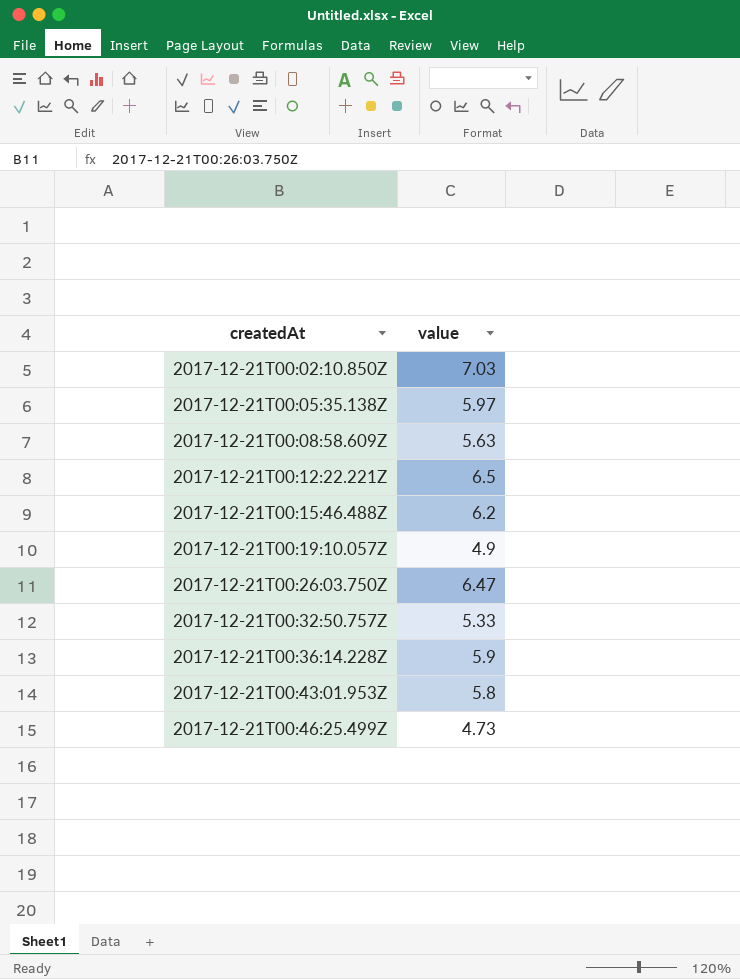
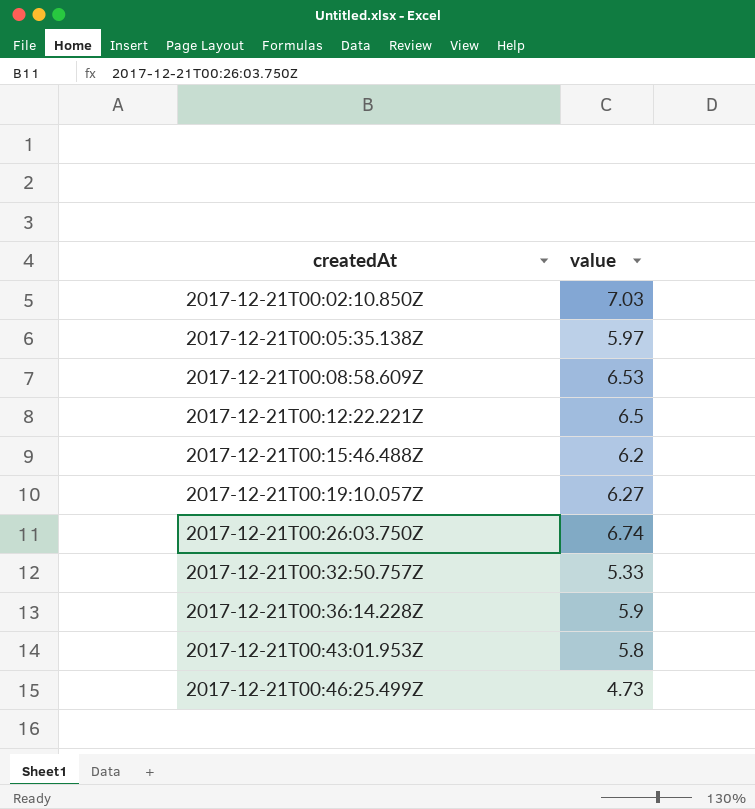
2017-12-21T00:08:58.609Z | value: 5.63 -> 6.53
2017-12-21T00:19:10.057Z | value: 4.9 -> 6.27
2017-12-21T00:26:03.750Z | value: 6.47 -> 6.74

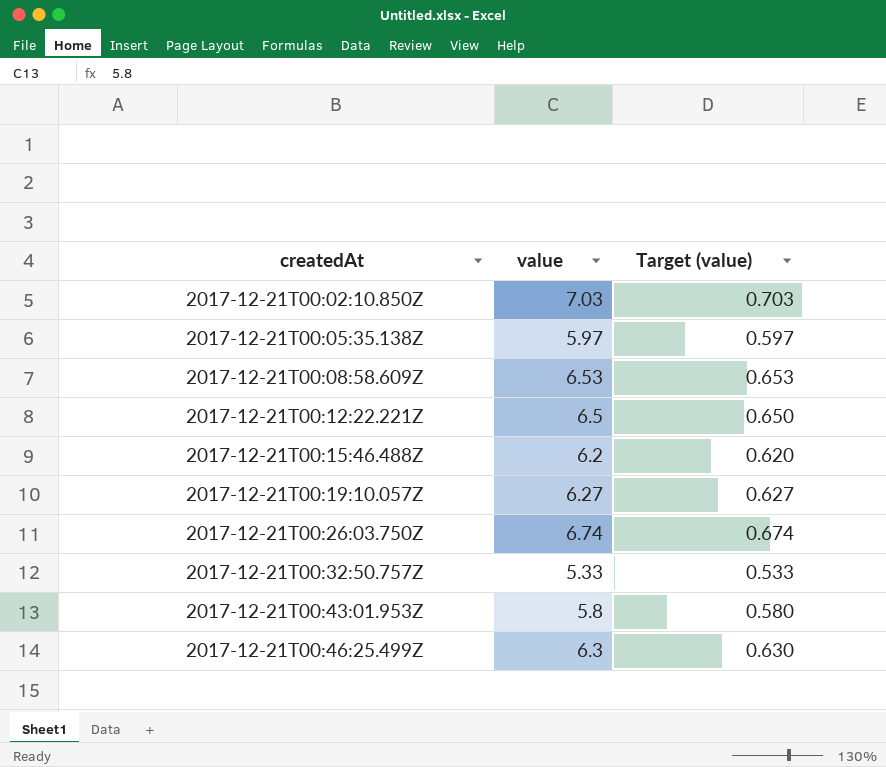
column Target (value) | formula: none -> [value] * 0.1
row 2017-12-21T00:36:14.228Z: 5.9 -> none
2017-12-21T00:46:25.499Z | value: 4.73 -> 6.3

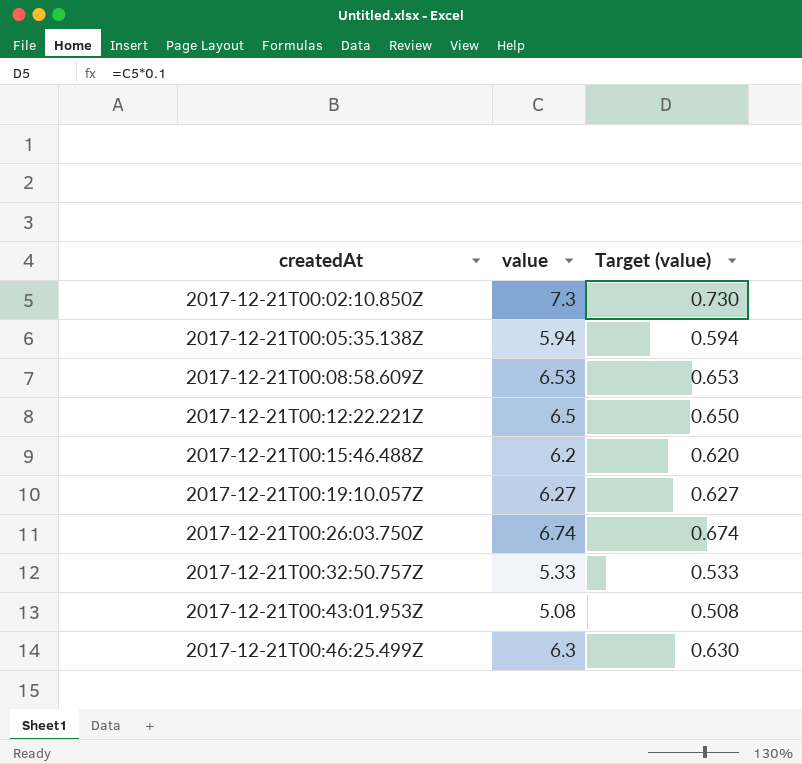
2017-12-21T00:02:10.850Z | value: 7.03 -> 7.3
2017-12-21T00:02:10.850Z | Target (value): 0.703 -> 0.730
2017-12-21T00:05:35.138Z | value: 5.97 -> 5.94
2017-12-21T00:05:35.138Z | Target (value): 0.597 -> 0.594
2017-12-21T00:43:01.953Z | value: 5.8 -> 5.08
2017-12-21T00:43:01.953Z | Target (value): 0.580 -> 0.508

